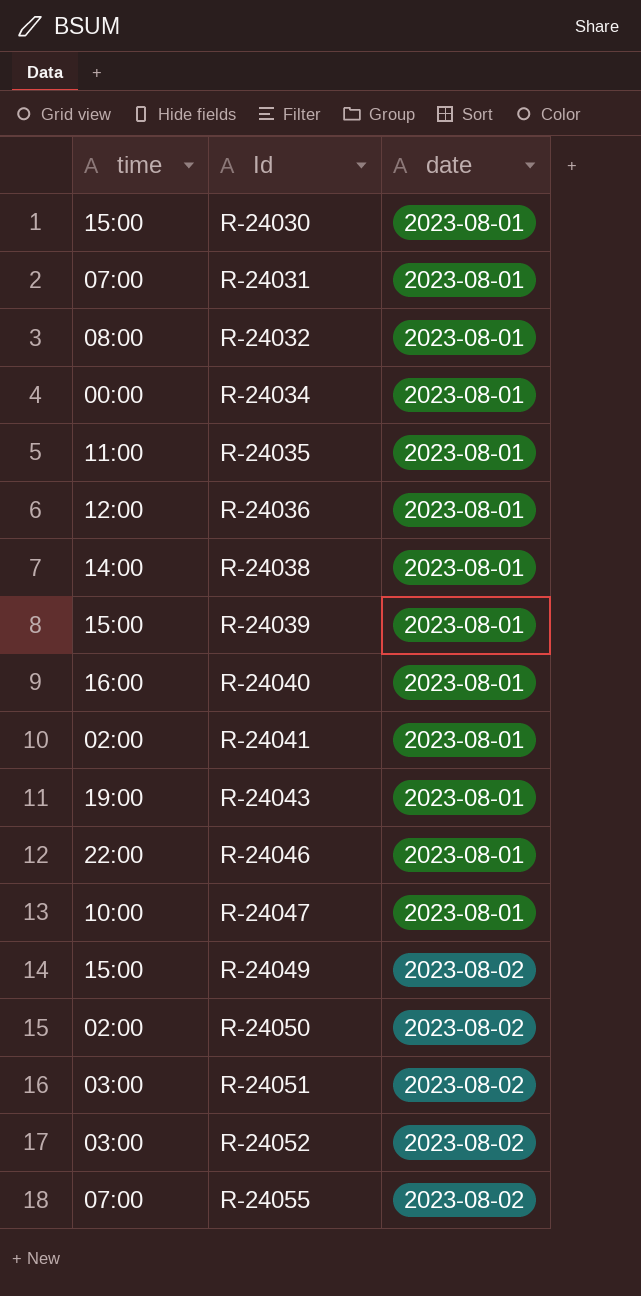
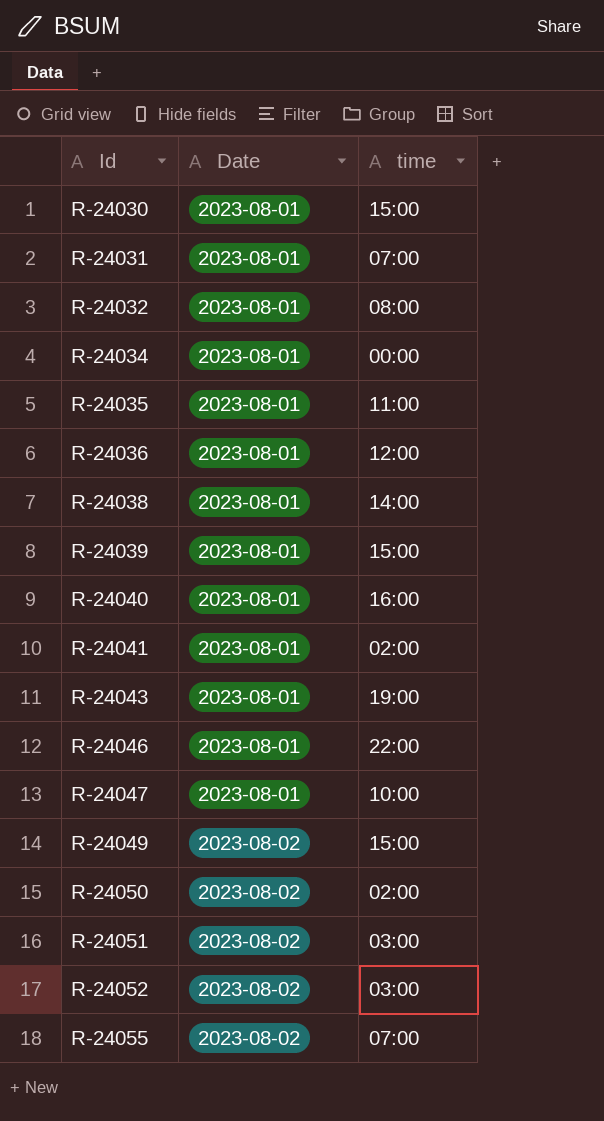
column name: date -> Date
column time | position: 1 -> 3

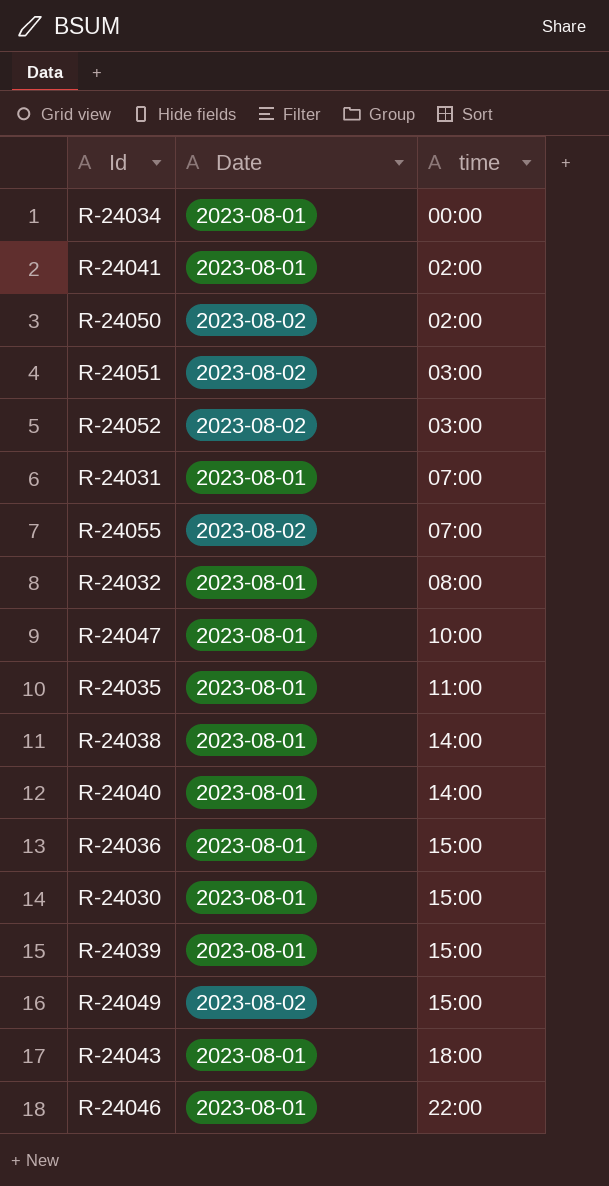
row order: Id ascending -> time ascending
R-24040 | time: 16:00 -> 14:00
R-24036 | time: 12:00 -> 15:00
R-24043 | time: 19:00 -> 18:00

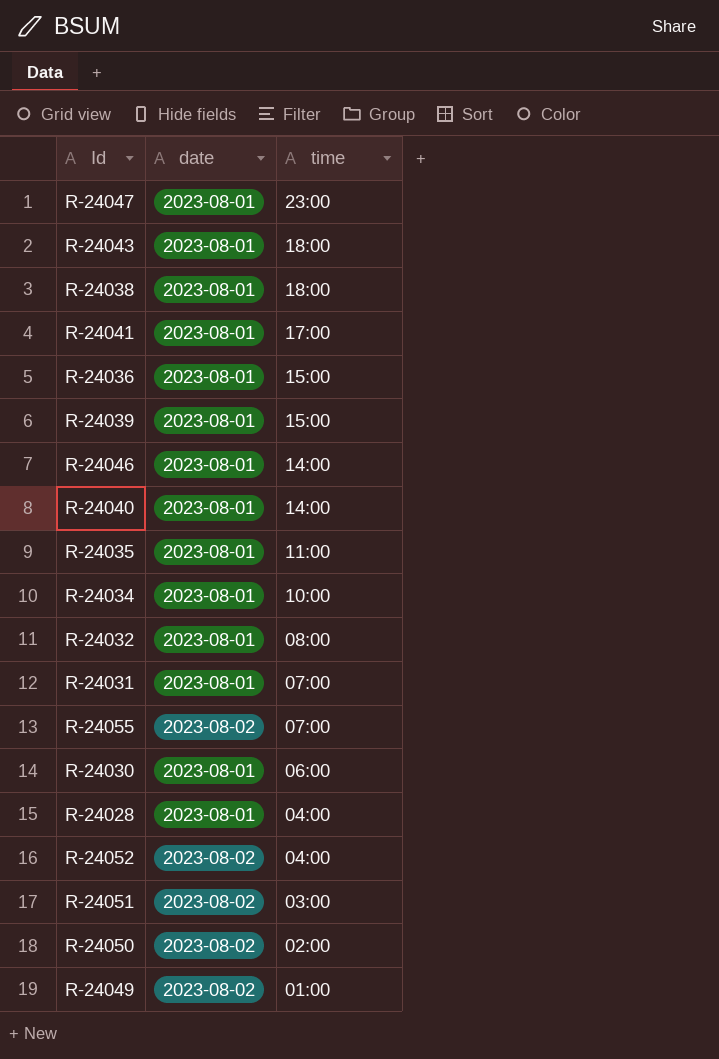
row order: time ascending -> time descending
column name: Date -> date
R-24047 | time: 10:00 -> 23:00
R-24038 | time: 14:00 -> 18:00
R-24041 | time: 02:00 -> 17:00
R-24046 | time: 22:00 -> 14:00
R-24034 | time: 00:00 -> 10:00
R-24030 | time: 15:00 -> 06:00
row R-24028: none -> 2023-08-01 | 04:00
R-24052 | time: 03:00 -> 04:00
R-24049 | time: 15:00 -> 01:00

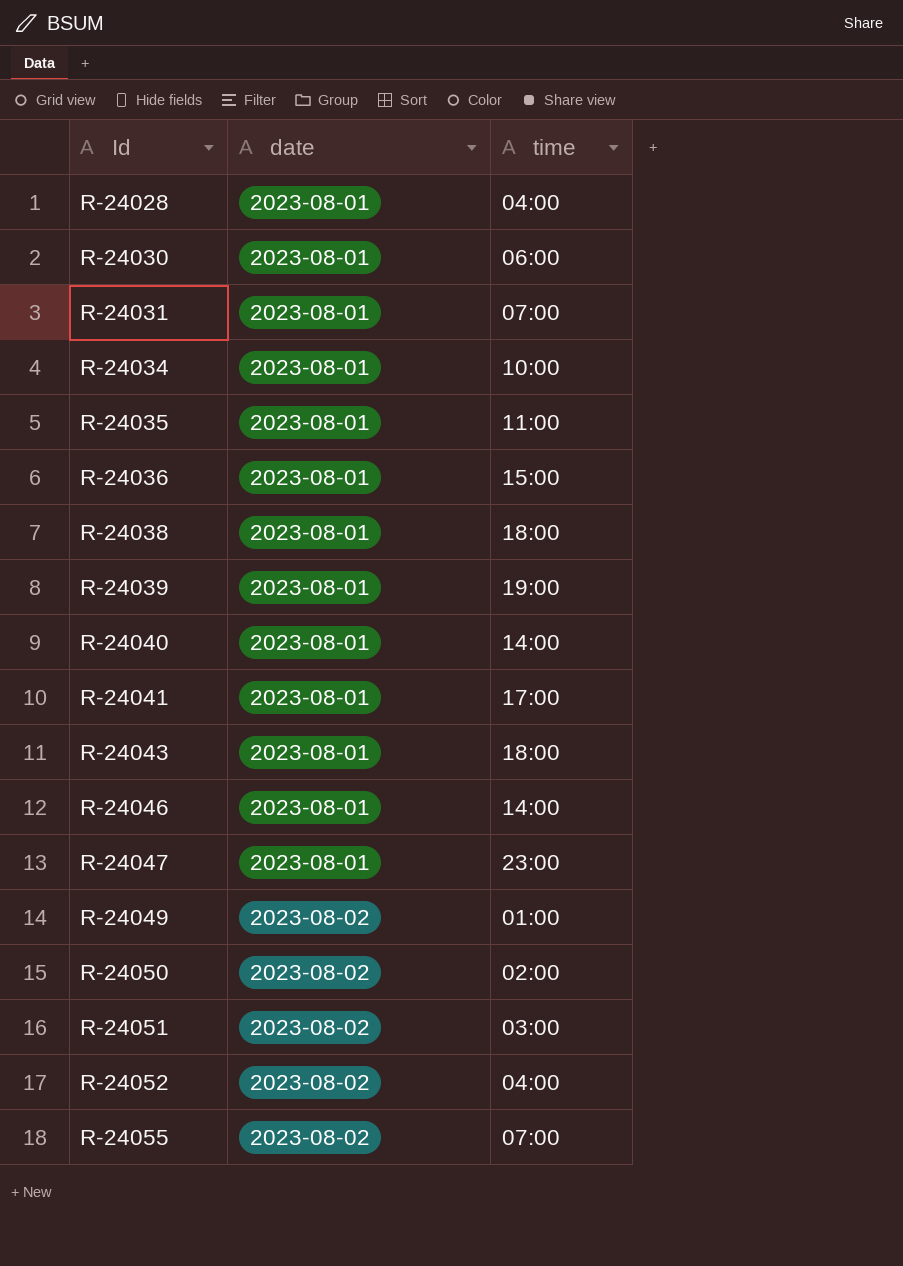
row order: time descending -> Id ascending
row R-24032: 2023-08-01 | 08:00 -> none
R-24039 | time: 15:00 -> 19:00

